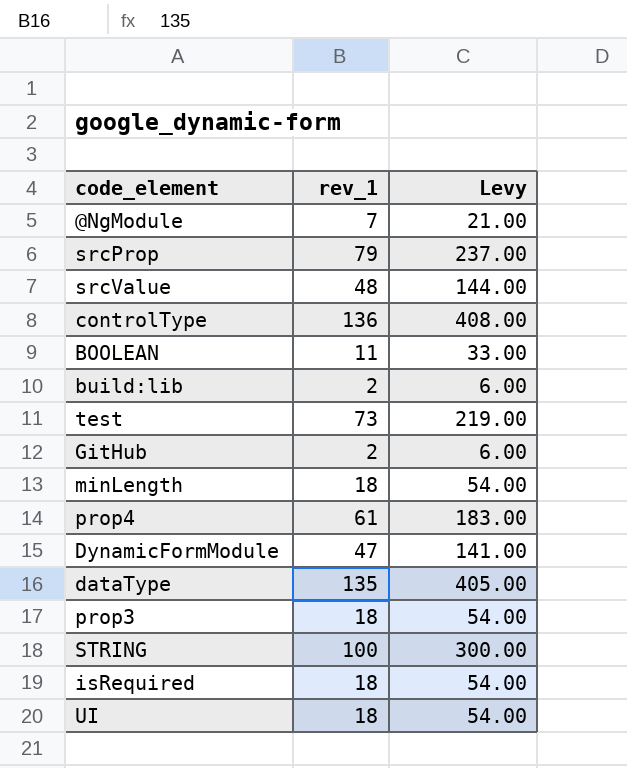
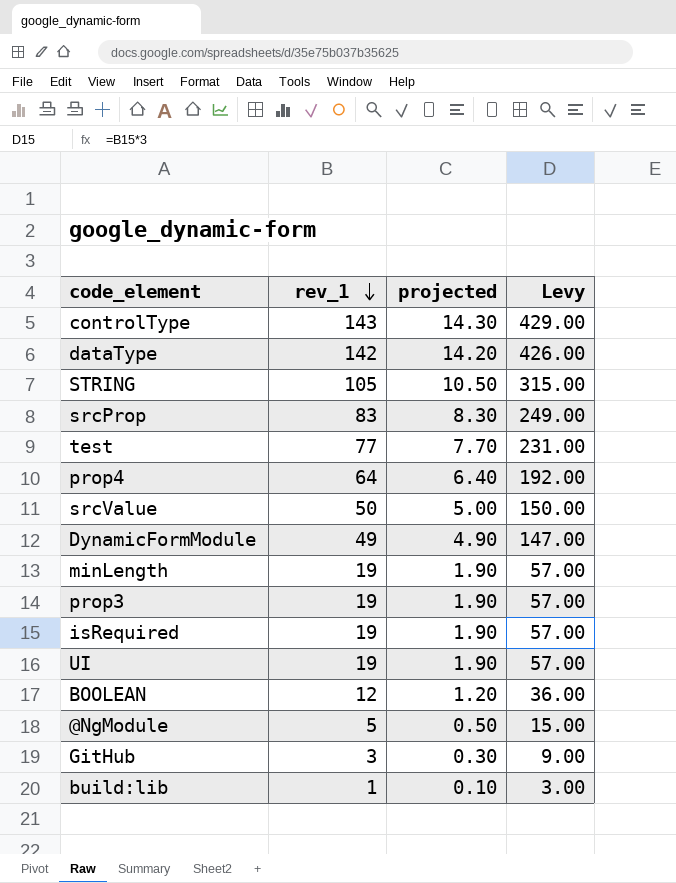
row order: none -> rev_1 descending
column projected | formula: none -> [rev_1] * 0.1
controlType | rev_1: 136 -> 143
controlType | Levy: 408.00 -> 429.00
dataType | rev_1: 135 -> 142
dataType | Levy: 405.00 -> 426.00
STRING | rev_1: 100 -> 105
STRING | Levy: 300.00 -> 315.00
srcProp | rev_1: 79 -> 83
srcProp | Levy: 237.00 -> 249.00
test | rev_1: 73 -> 77
test | Levy: 219.00 -> 231.00
prop4 | rev_1: 61 -> 64
prop4 | Levy: 183.00 -> 192.00
srcValue | rev_1: 48 -> 50
srcValue | Levy: 144.00 -> 150.00
DynamicFormModule | rev_1: 47 -> 49
DynamicFormModule | Levy: 141.00 -> 147.00
minLength | rev_1: 18 -> 19
minLength | Levy: 54.00 -> 57.00
prop3 | rev_1: 18 -> 19
prop3 | Levy: 54.00 -> 57.00
isRequired | rev_1: 18 -> 19
isRequired | Levy: 54.00 -> 57.00
UI | rev_1: 18 -> 19
UI | Levy: 54.00 -> 57.00
BOOLEAN | rev_1: 11 -> 12
BOOLEAN | Levy: 33.00 -> 36.00
@NgModule | rev_1: 7 -> 5
@NgModule | Levy: 21.00 -> 15.00
GitHub | rev_1: 2 -> 3
GitHub | Levy: 6.00 -> 9.00
build:lib | rev_1: 2 -> 1
build:lib | Levy: 6.00 -> 3.00

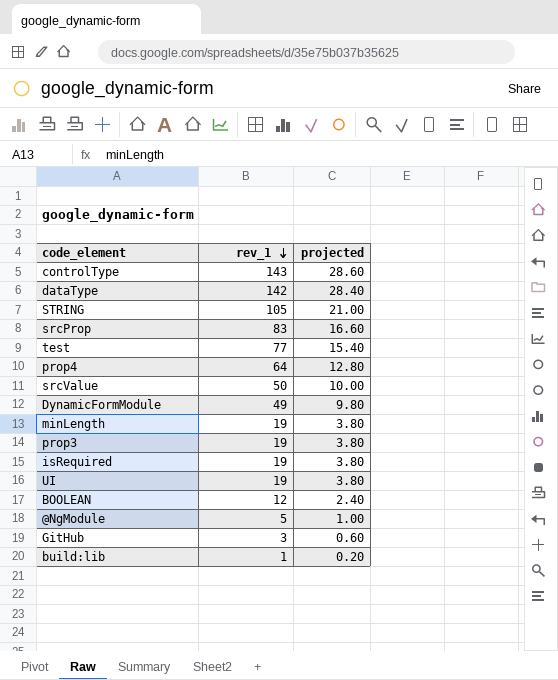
column Levy | formula: [rev_1] * 3 -> none
column projected | formula: [rev_1] * 0.1 -> [rev_1] * 0.2

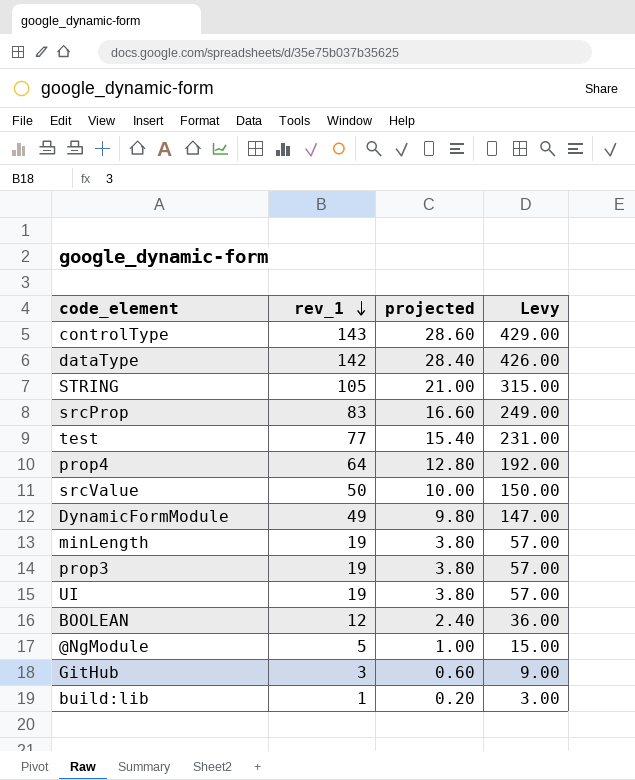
column Levy | formula: none -> [rev_1] * 3
row isRequired: 19 | 3.80 -> none

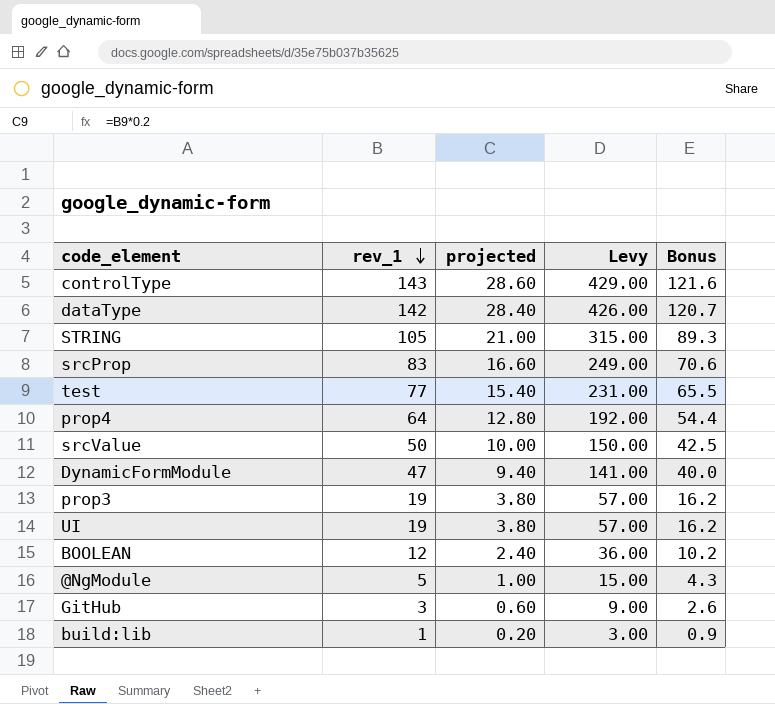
column Bonus | formula: none -> [rev_1] * 0.85
row minLength: 19 | 3.80 | 57.00 -> none
DynamicFormModule | rev_1: 49 -> 47
DynamicFormModule | projected: 9.80 -> 9.40
DynamicFormModule | Levy: 147.00 -> 141.00

